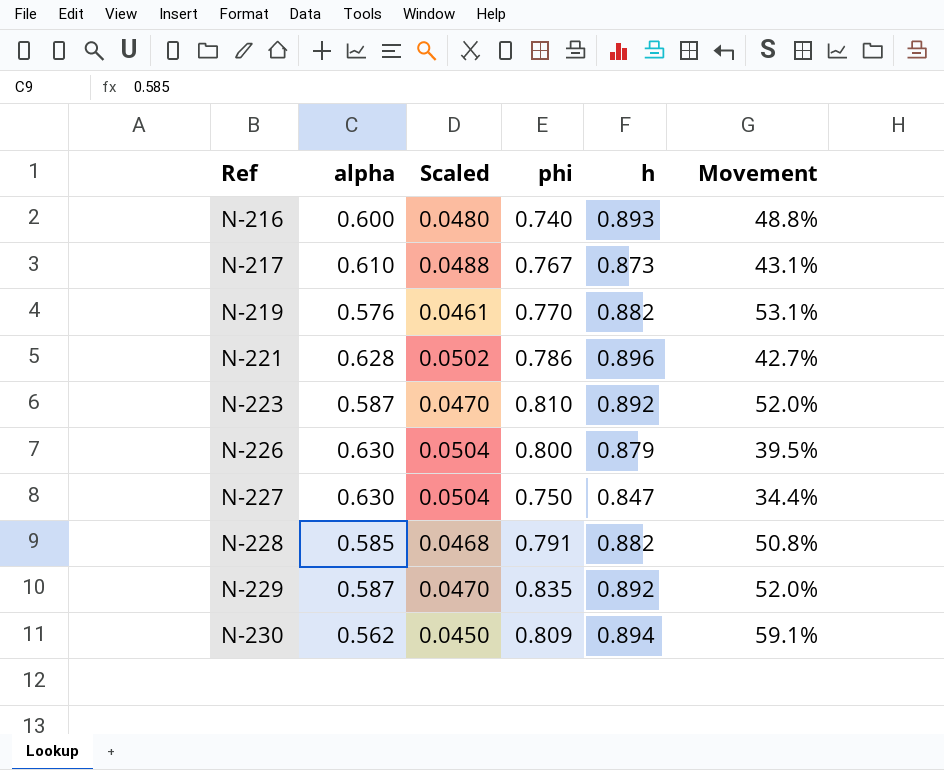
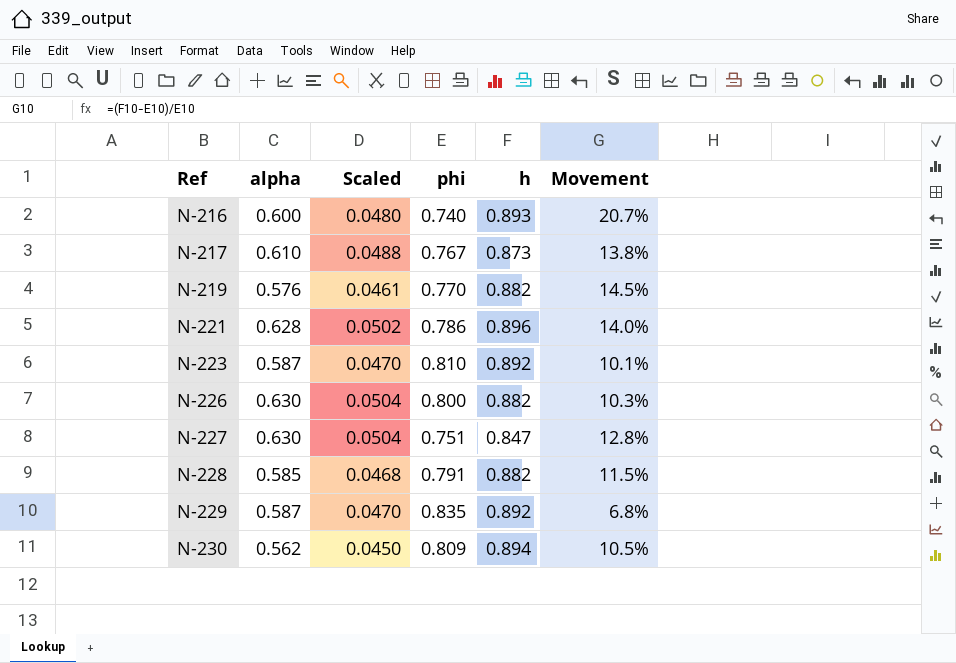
column Movement | formula: ([h] - [alpha]) / [alpha] -> ([h] - [phi]) / [phi]
N-226 | h: 0.879 -> 0.882
N-227 | phi: 0.750 -> 0.751

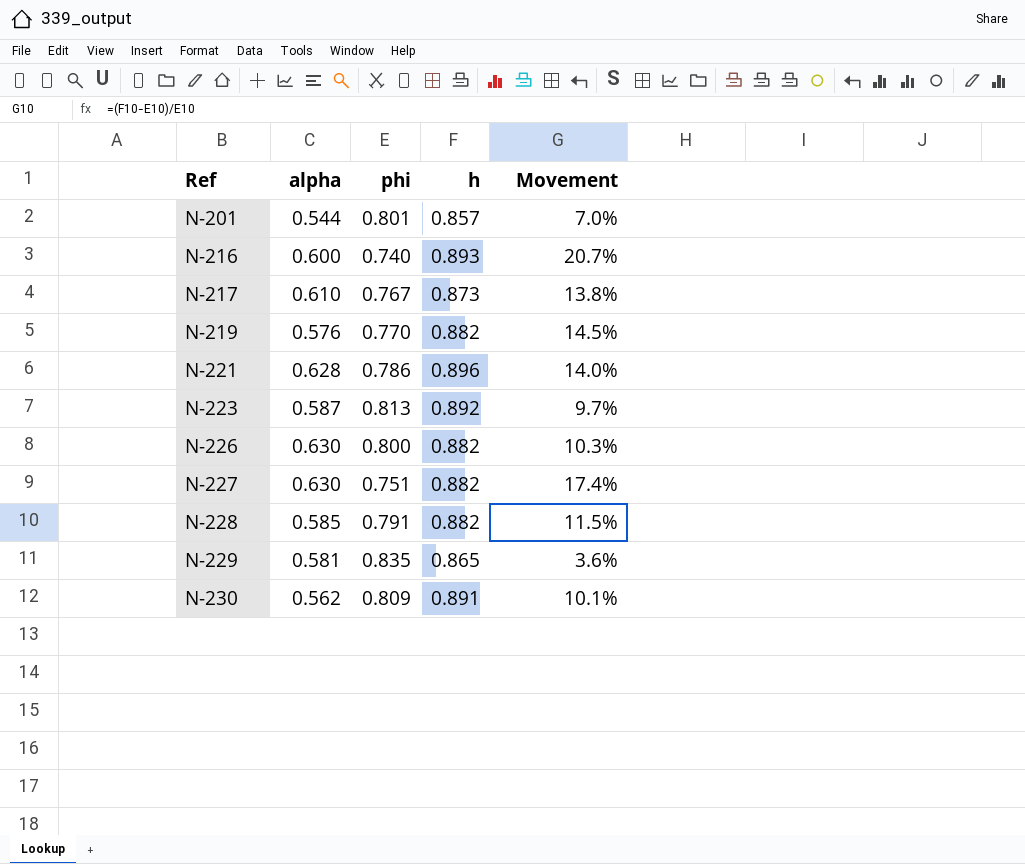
column Scaled | formula: [alpha] * 0.08 -> none
row N-201: none -> 0.544 | 0.801 | 0.857 | 7.0%
N-223 | phi: 0.810 -> 0.813
N-223 | Movement: 10.1% -> 9.7%
N-227 | h: 0.847 -> 0.882
N-227 | Movement: 12.8% -> 17.4%
N-229 | alpha: 0.587 -> 0.581
N-229 | h: 0.892 -> 0.865
N-229 | Movement: 6.8% -> 3.6%
N-230 | h: 0.894 -> 0.891
N-230 | Movement: 10.5% -> 10.1%

